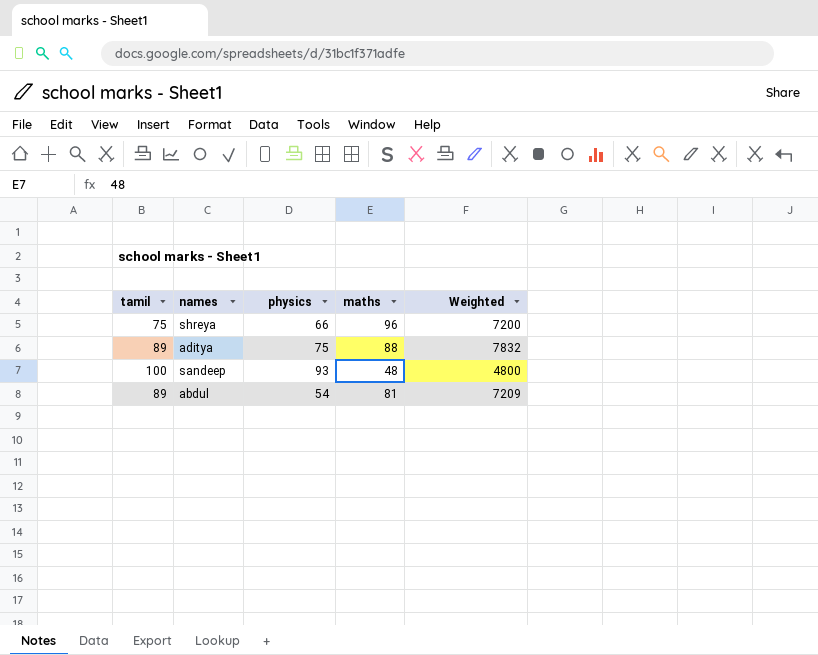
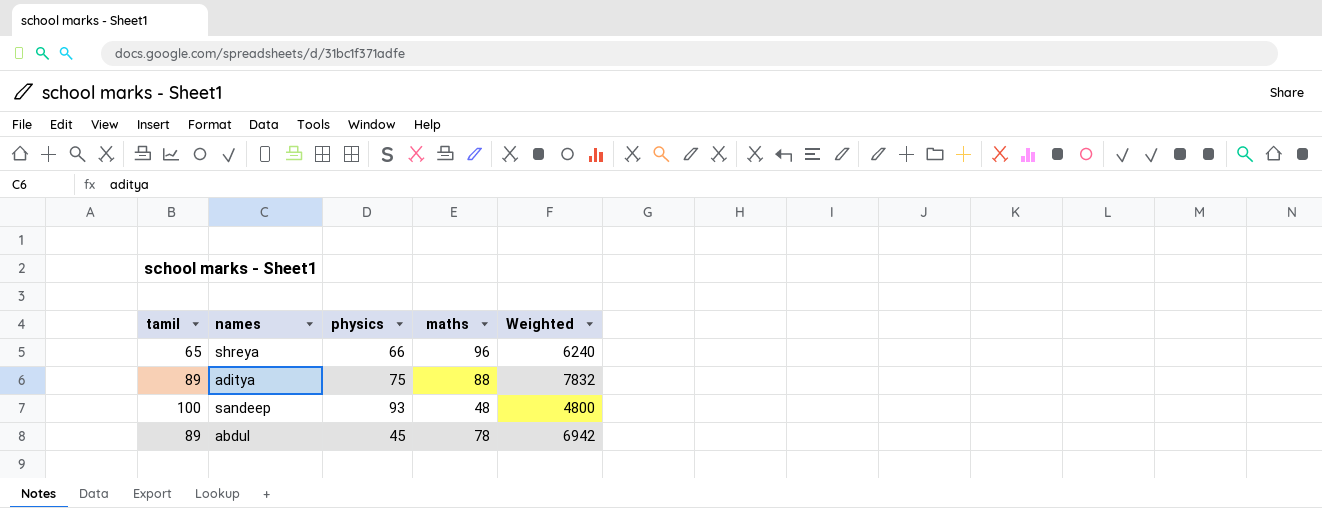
shreya | tamil: 75 -> 65
shreya | Weighted: 7200 -> 6240
abdul | physics: 54 -> 45
abdul | maths: 81 -> 78
abdul | Weighted: 7209 -> 6942

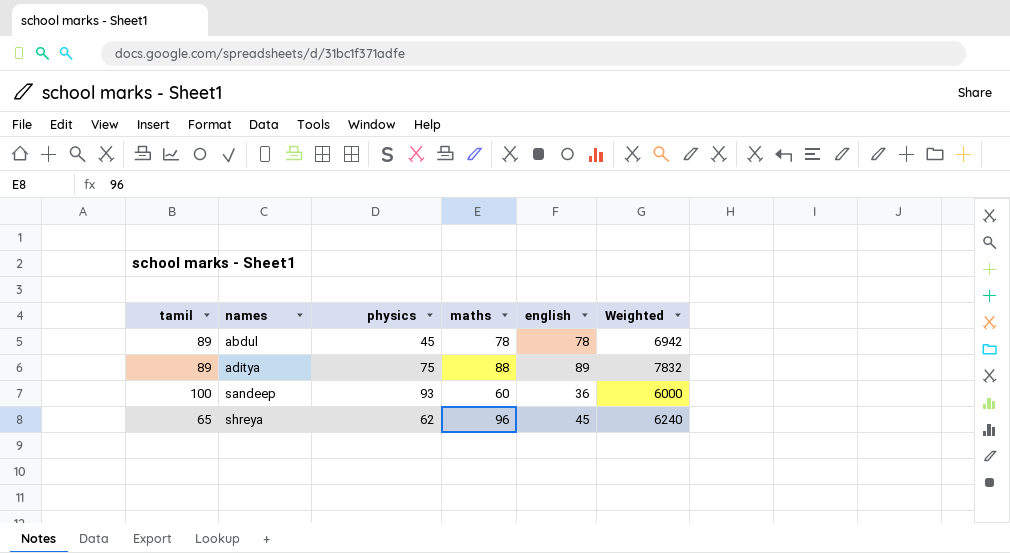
row order: none -> names ascending
column english | position: none -> 5
sandeep | maths: 48 -> 60
sandeep | Weighted: 4800 -> 6000
shreya | physics: 66 -> 62

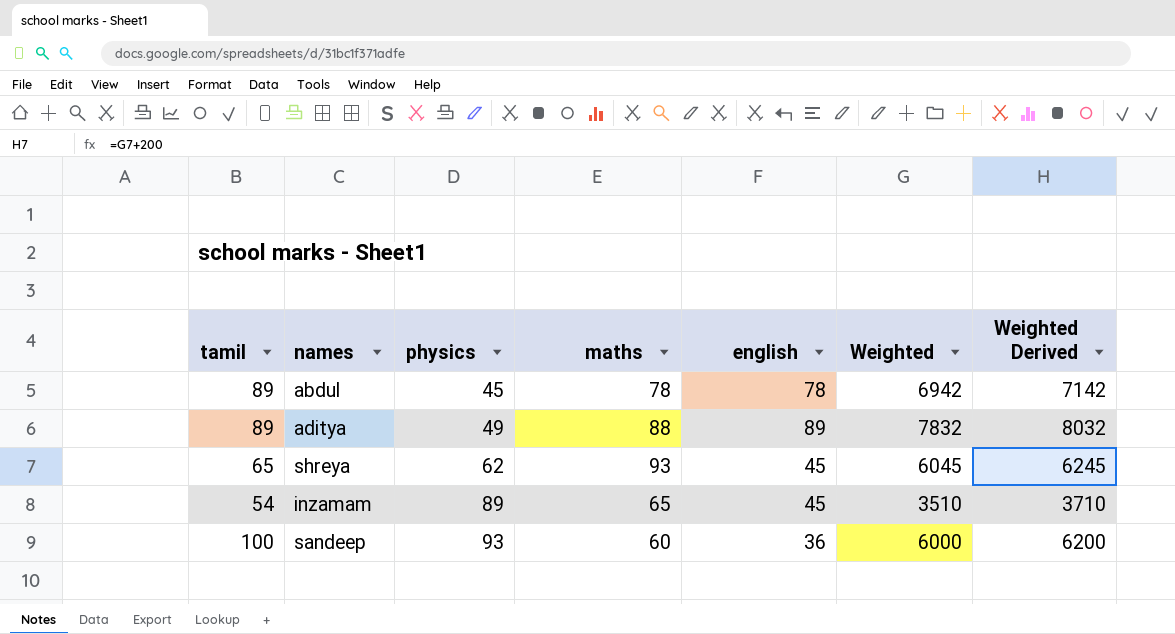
row order: names ascending -> physics ascending
column Weighted Derived | formula: none -> [Weighted] + 200
aditya | physics: 75 -> 49
shreya | maths: 96 -> 93
shreya | Weighted: 6240 -> 6045
row inzamam: none -> 54 | 89 | 65 | 45 | 3510 | 3710

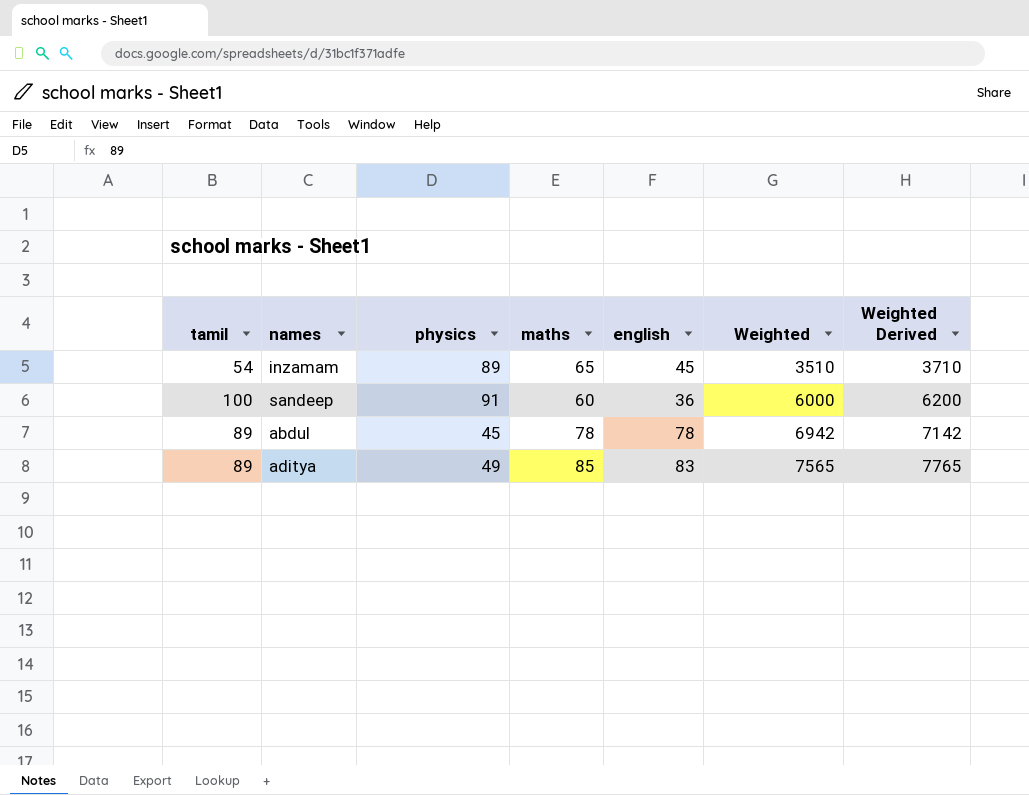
row order: physics ascending -> Weighted ascending
row shreya: 65 | 62 | 93 | 45 | 6045 | 6245 -> none
sandeep | physics: 93 -> 91
aditya | maths: 88 -> 85
aditya | english: 89 -> 83
aditya | Weighted: 7832 -> 7565
aditya | Weighted Derived: 8032 -> 7765

